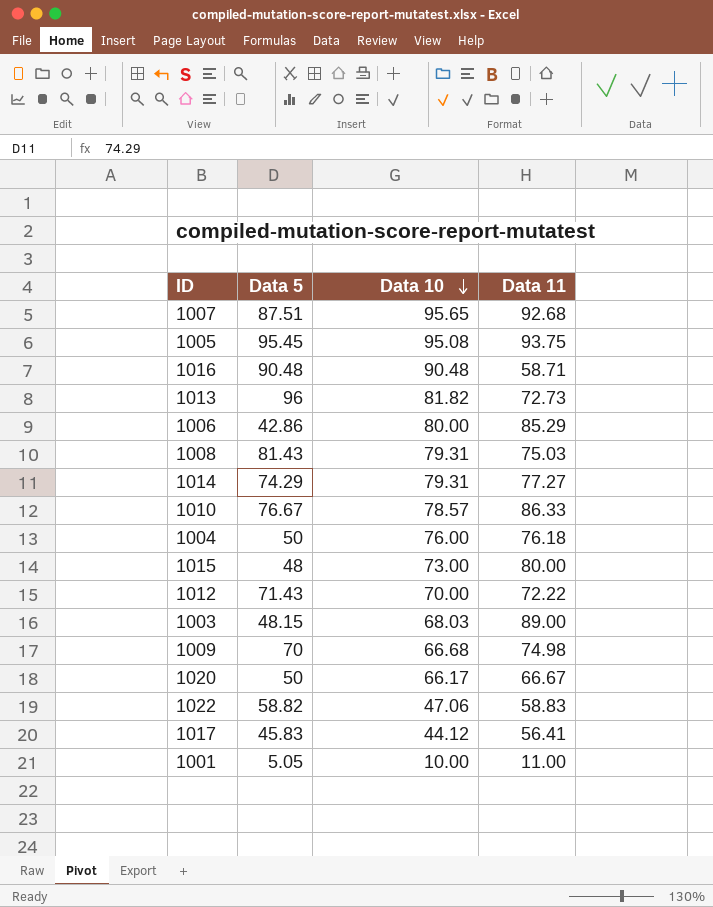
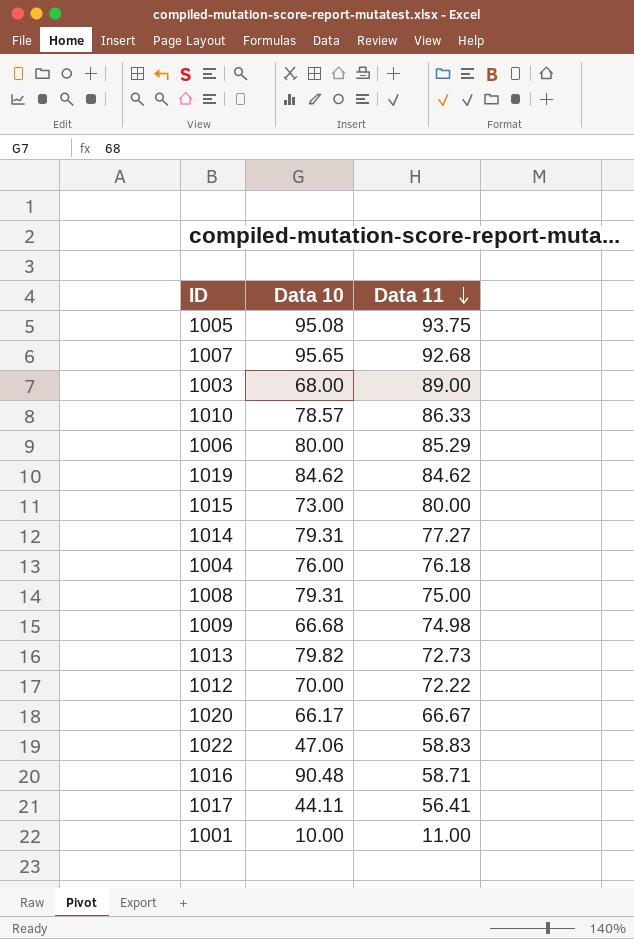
row order: Data 10 descending -> Data 11 descending
column Data 5 | position: 2 -> none
1003 | Data 10: 68.03 -> 68.00
row 1019: none -> 84.62 | 84.62
1008 | Data 11: 75.03 -> 75.00
1013 | Data 10: 81.82 -> 79.82
1017 | Data 10: 44.12 -> 44.11

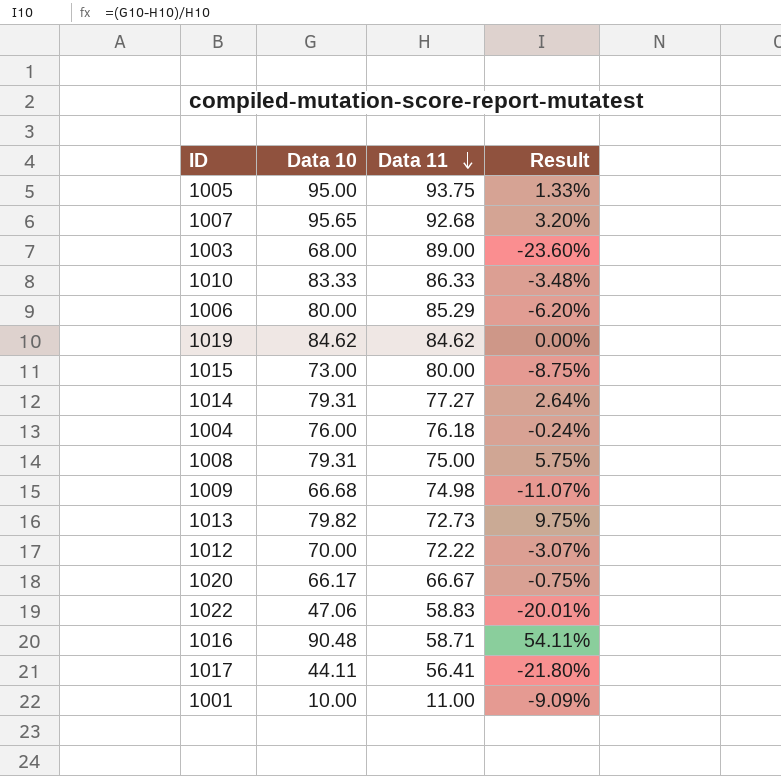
column Result | formula: none -> ([Data 10] - [Data 11]) / [Data 11]
1005 | Data 10: 95.08 -> 95.00
1010 | Data 10: 78.57 -> 83.33

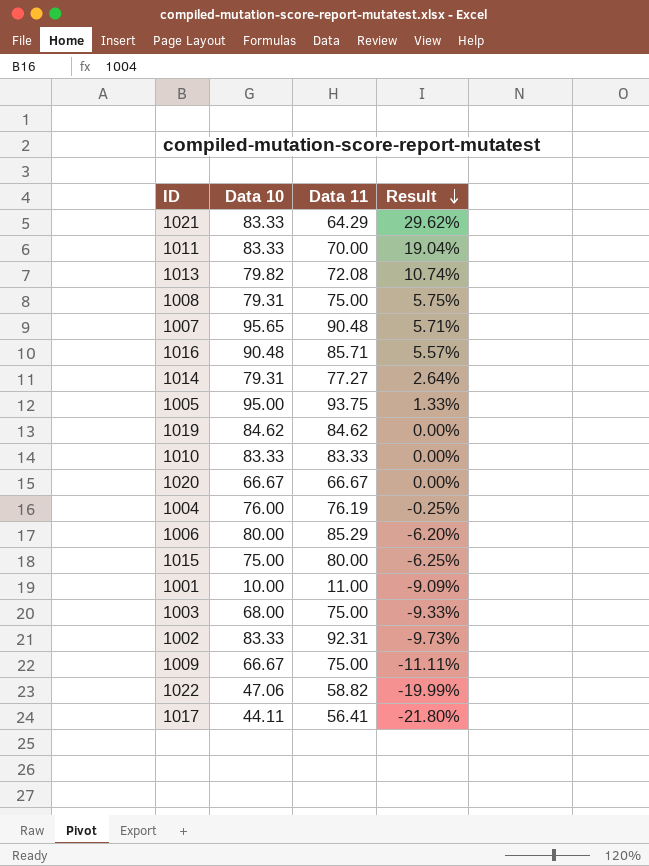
row order: Data 11 descending -> Result descending
row 1012: 70.00 | 72.22 | -3.07% -> none
row 1021: none -> 83.33 | 64.29 | 29.62%
row 1011: none -> 83.33 | 70.00 | 19.04%
1013 | Data 11: 72.73 -> 72.08
1013 | Result: 9.75% -> 10.74%
1007 | Data 11: 92.68 -> 90.48
1007 | Result: 3.20% -> 5.71%
1016 | Data 11: 58.71 -> 85.71
1016 | Result: 54.11% -> 5.57%
1010 | Data 11: 86.33 -> 83.33
1010 | Result: -3.48% -> 0.00%
1020 | Data 10: 66.17 -> 66.67
1020 | Result: -0.75% -> 0.00%
1004 | Data 11: 76.18 -> 76.19
1004 | Result: -0.24% -> -0.25%
1015 | Data 10: 73.00 -> 75.00
1015 | Result: -8.75% -> -6.25%
1003 | Data 11: 89.00 -> 75.00
1003 | Result: -23.60% -> -9.33%
row 1002: none -> 83.33 | 92.31 | -9.73%
1009 | Data 10: 66.68 -> 66.67
1009 | Data 11: 74.98 -> 75.00
1009 | Result: -11.07% -> -11.11%
1022 | Data 11: 58.83 -> 58.82
1022 | Result: -20.01% -> -19.99%

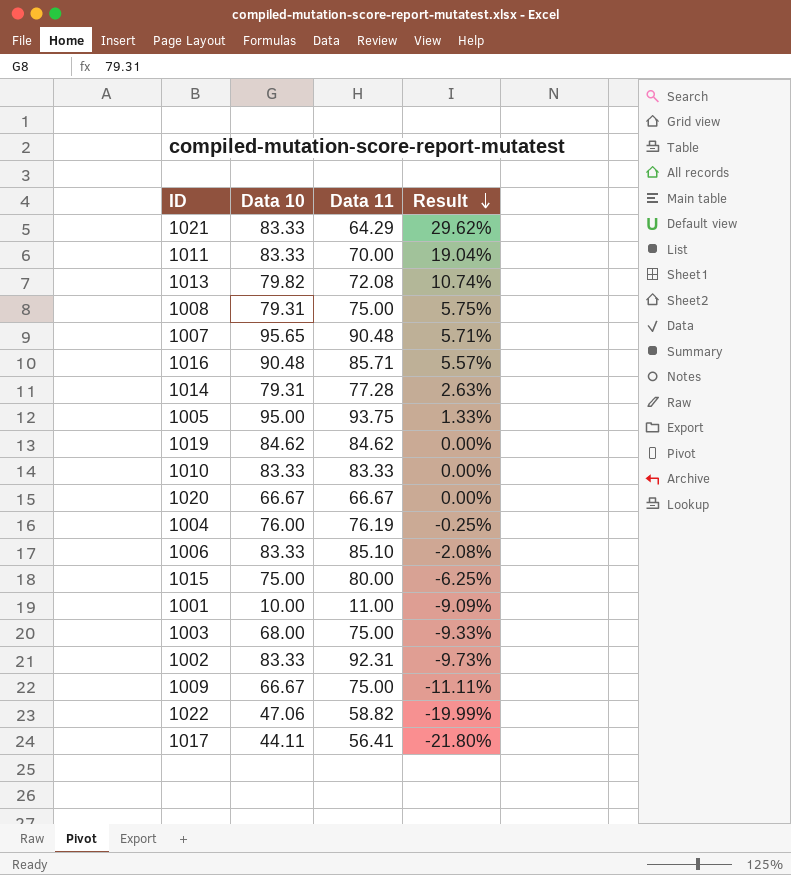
1014 | Data 11: 77.27 -> 77.28
1014 | Result: 2.64% -> 2.63%
1006 | Data 10: 80.00 -> 83.33
1006 | Data 11: 85.29 -> 85.10
1006 | Result: -6.20% -> -2.08%

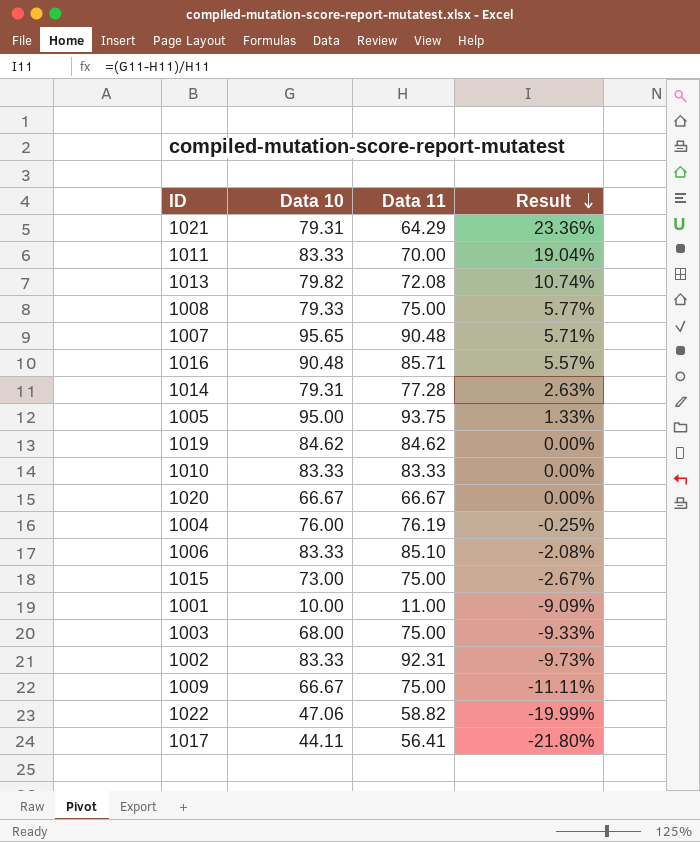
1021 | Data 10: 83.33 -> 79.31
1021 | Result: 29.62% -> 23.36%
1008 | Data 10: 79.31 -> 79.33
1008 | Result: 5.75% -> 5.77%
1015 | Data 10: 75.00 -> 73.00
1015 | Data 11: 80.00 -> 75.00
1015 | Result: -6.25% -> -2.67%

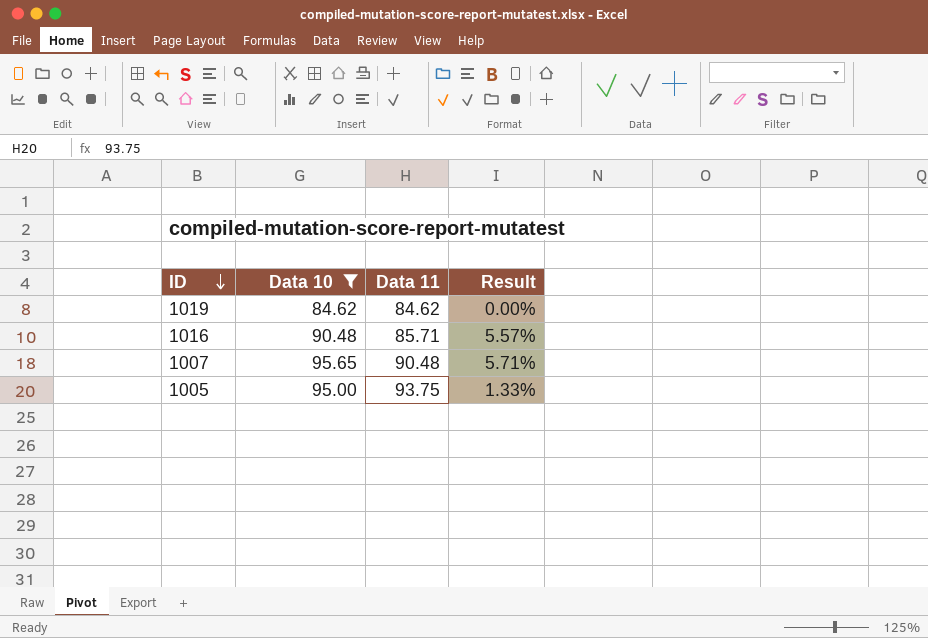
filter: none -> Data 10 >= 84.62
row order: Result descending -> ID descending

